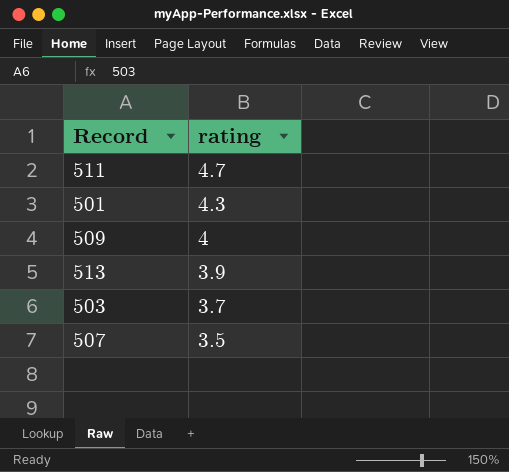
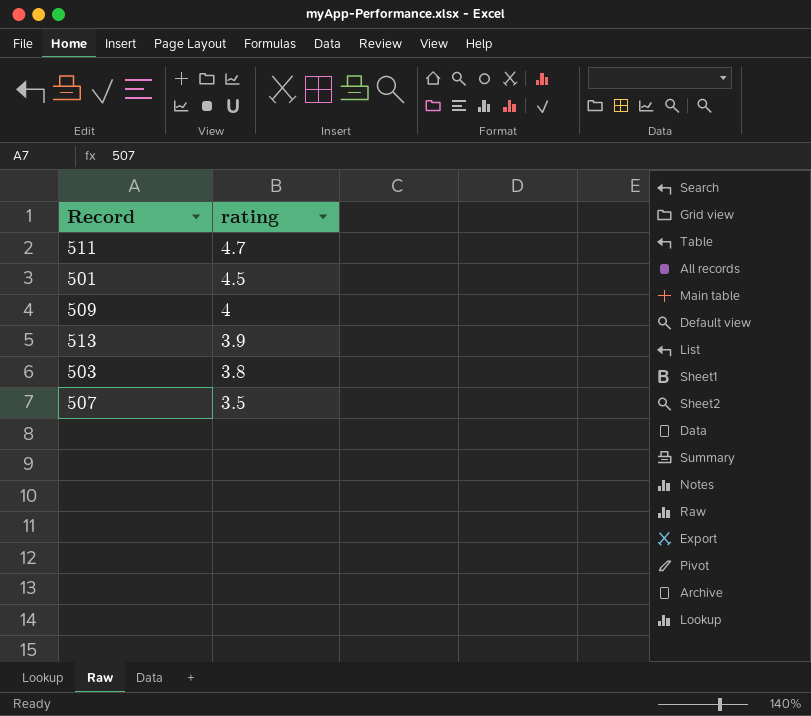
501 | rating: 4.3 -> 4.5
503 | rating: 3.7 -> 3.8

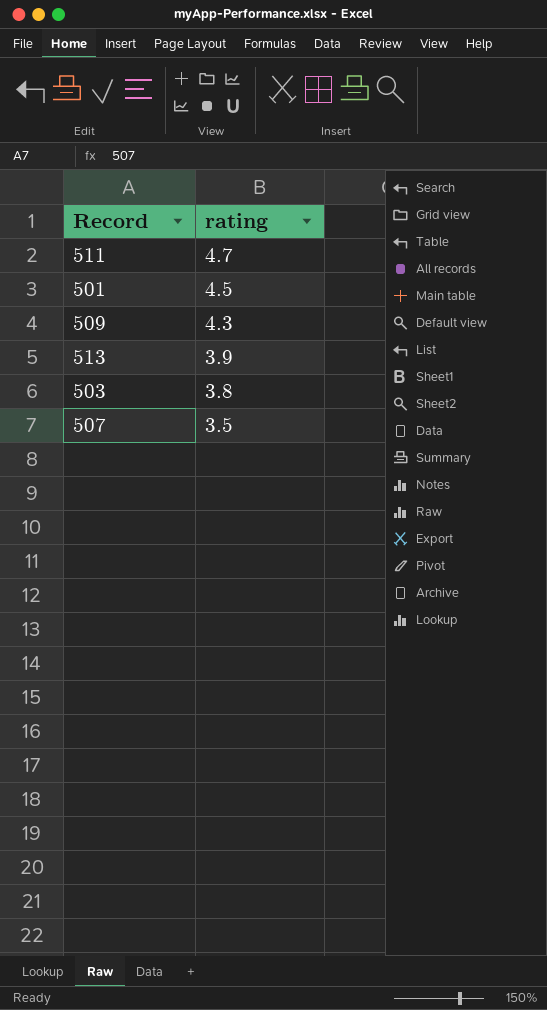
509 | rating: 4 -> 4.3

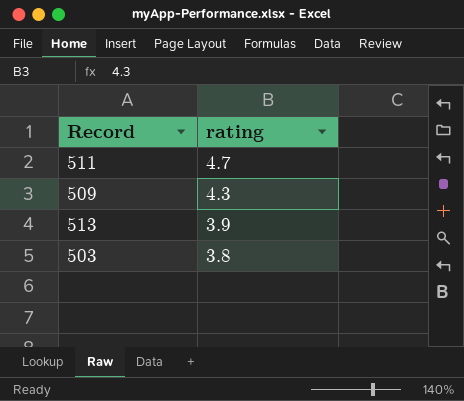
row 501: 4.5 -> none
row 507: 3.5 -> none

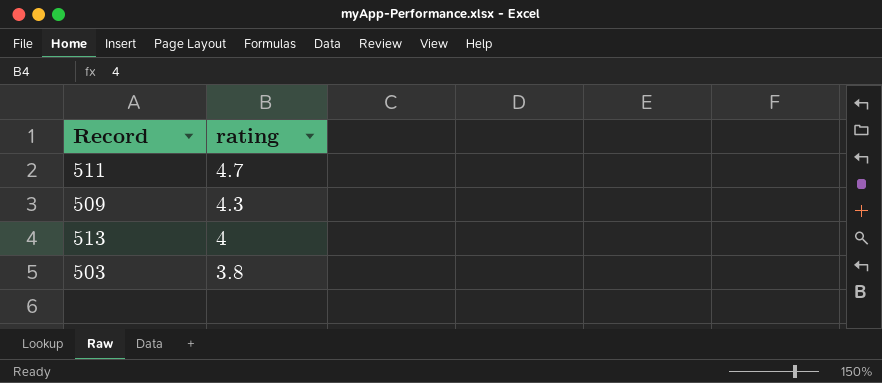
513 | rating: 3.9 -> 4

